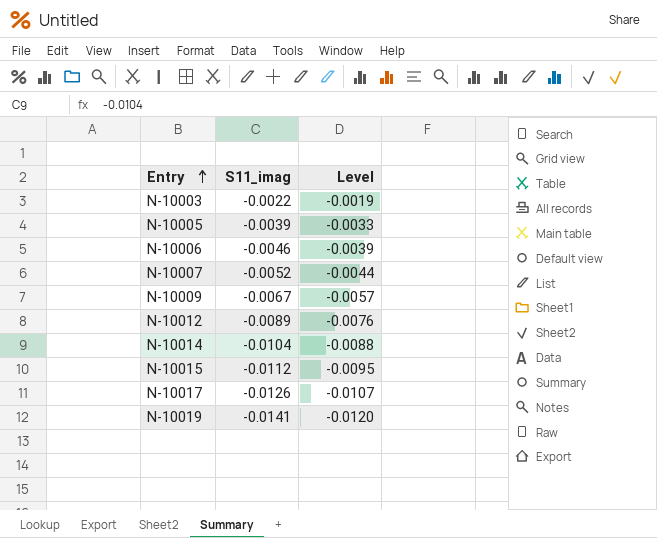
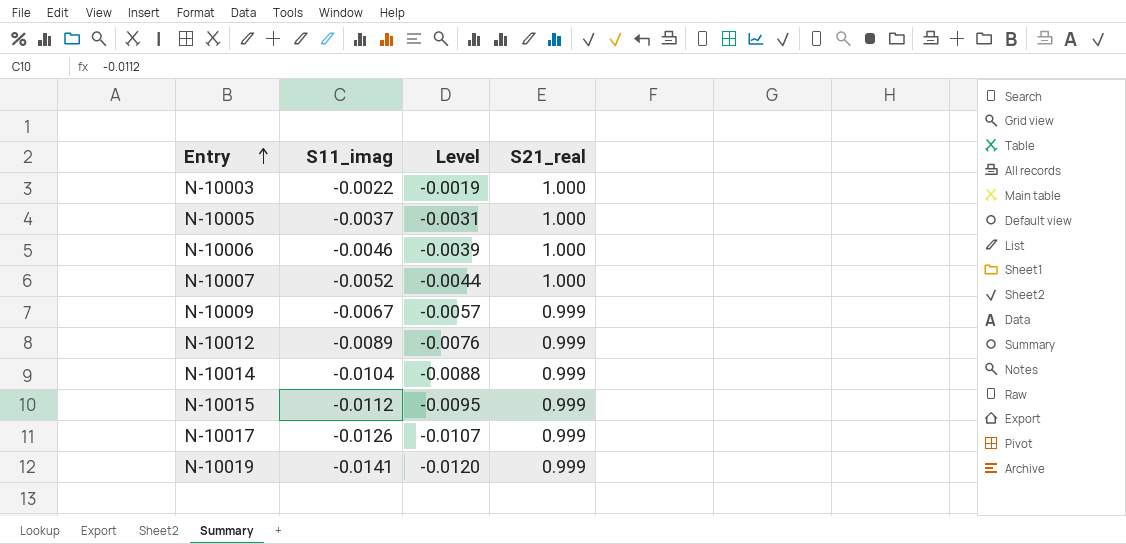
column S21_real | position: none -> 4
N-10005 | S11_imag: -0.0039 -> -0.0037
N-10005 | Level: -0.0033 -> -0.0031

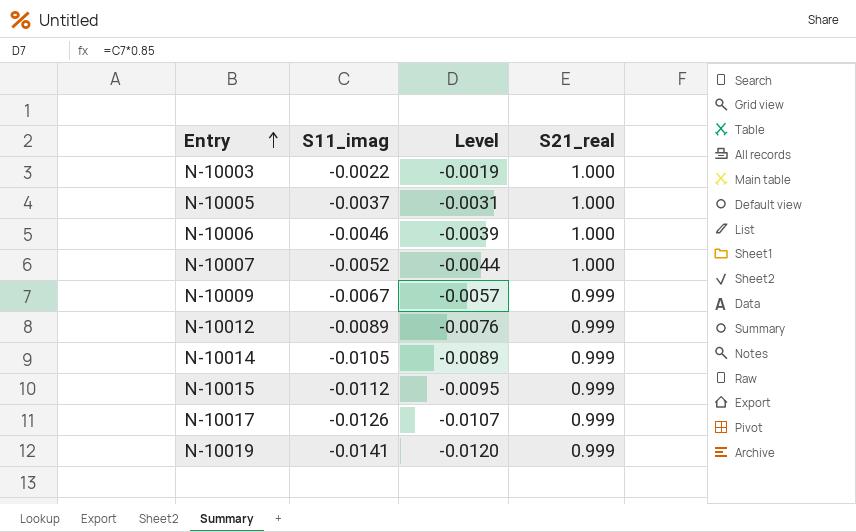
N-10014 | S11_imag: -0.0104 -> -0.0105
N-10014 | Level: -0.0088 -> -0.0089

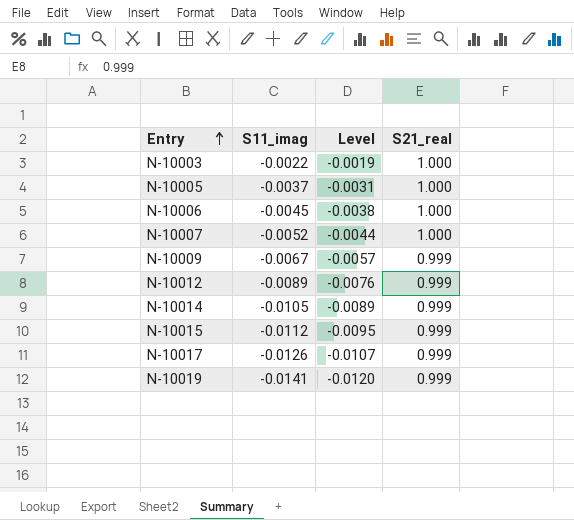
N-10006 | S11_imag: -0.0046 -> -0.0045
N-10006 | Level: -0.0039 -> -0.0038

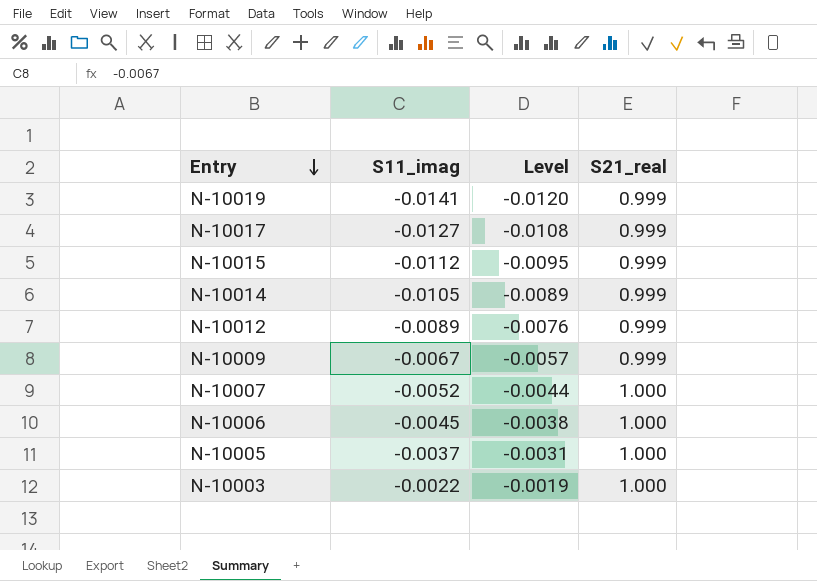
row order: Entry ascending -> Entry descending
N-10017 | S11_imag: -0.0126 -> -0.0127
N-10017 | Level: -0.0107 -> -0.0108

